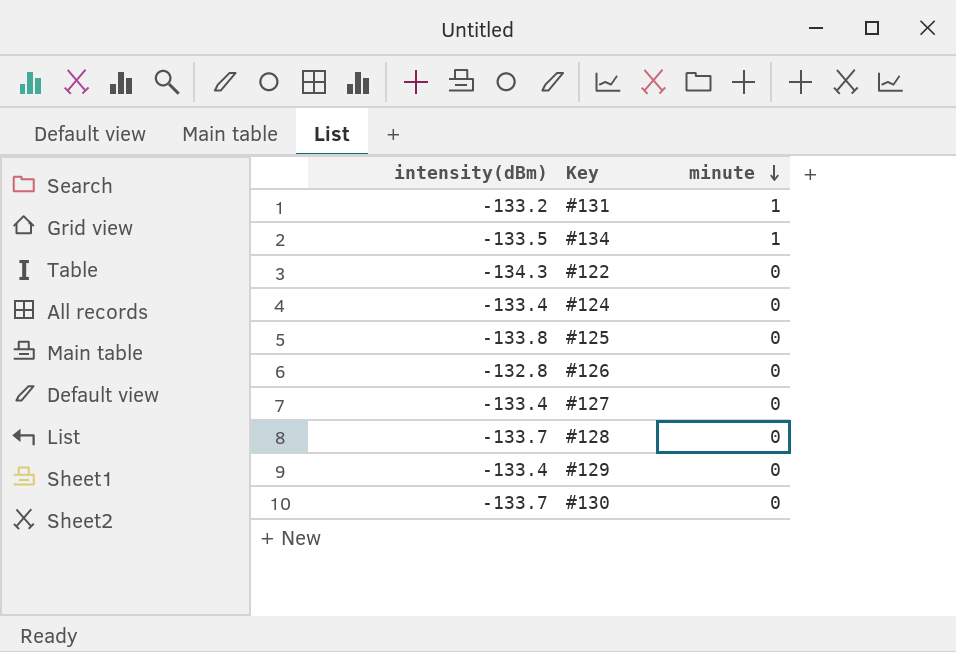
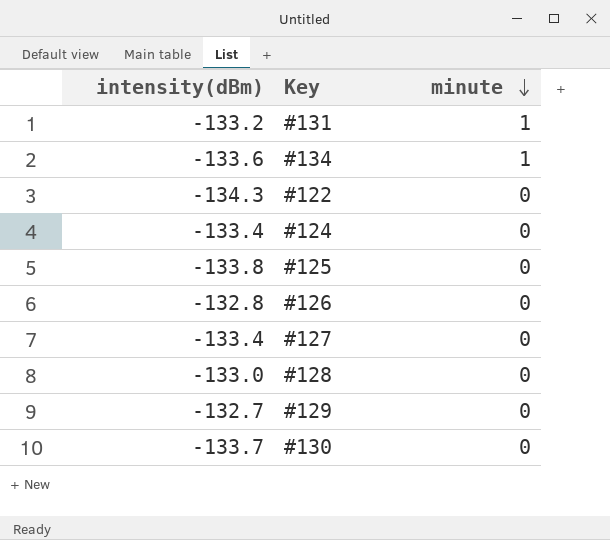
#134 | intensity(dBm): -133.5 -> -133.6
#128 | intensity(dBm): -133.7 -> -133.0
#129 | intensity(dBm): -133.4 -> -132.7

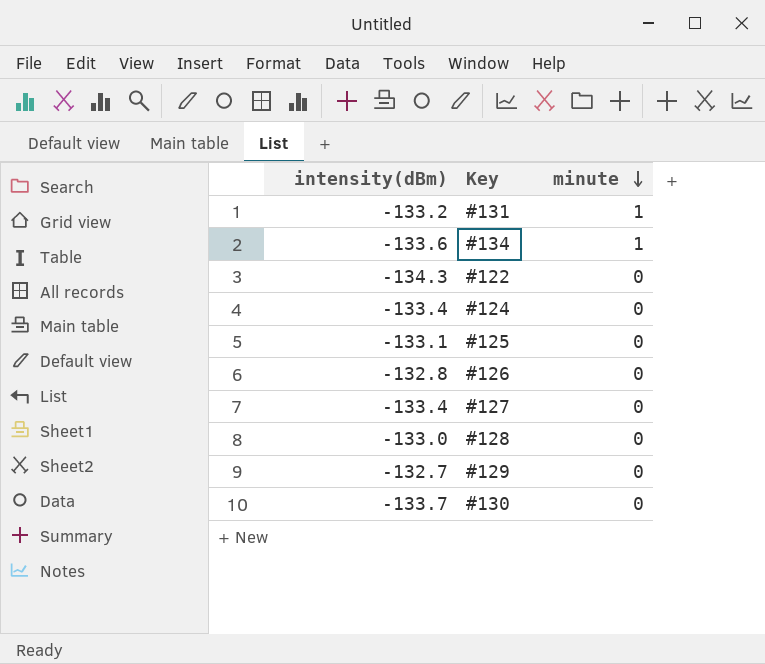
#125 | intensity(dBm): -133.8 -> -133.1

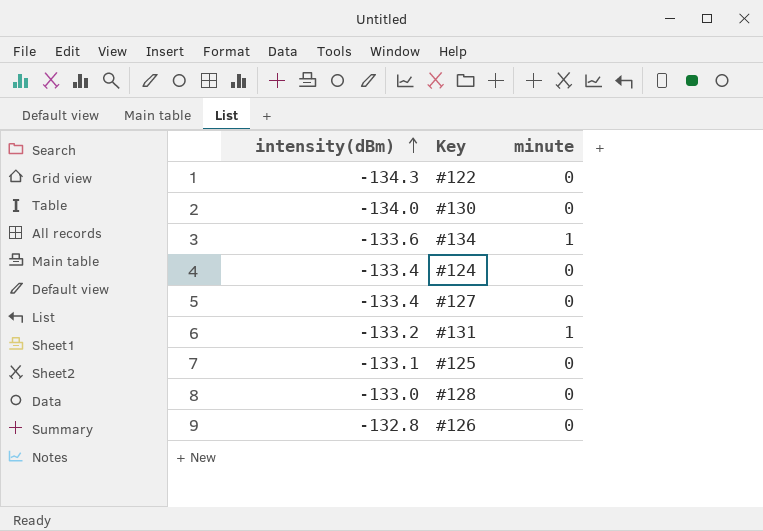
row order: minute descending -> intensity(dBm) ascending
row #129: -132.7 | 0 -> none
#130 | intensity(dBm): -133.7 -> -134.0

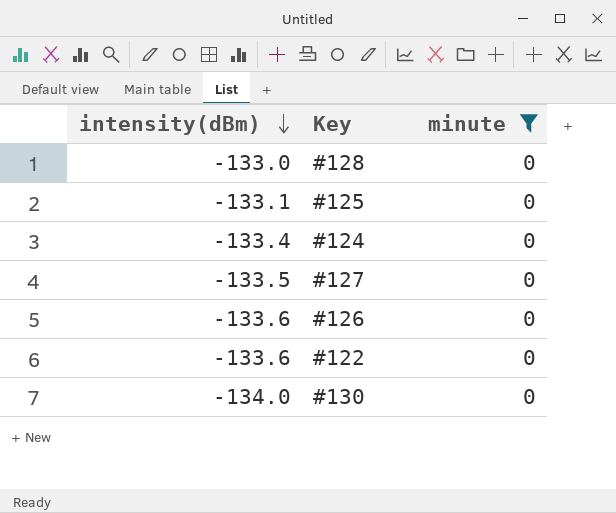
filter: none -> minute = 0
row order: intensity(dBm) ascending -> intensity(dBm) descending
#127 | intensity(dBm): -133.4 -> -133.5
#126 | intensity(dBm): -132.8 -> -133.6
#122 | intensity(dBm): -134.3 -> -133.6

